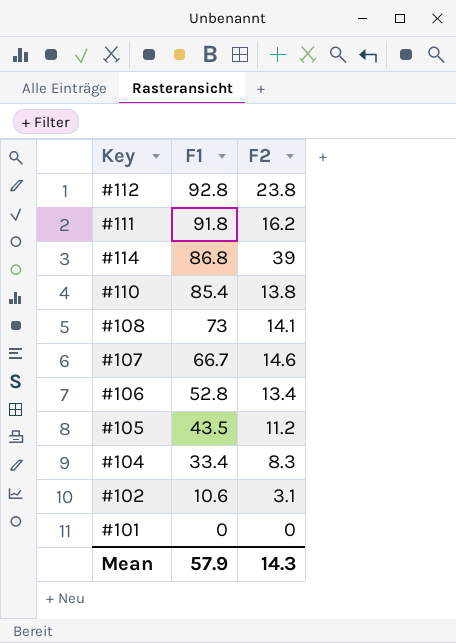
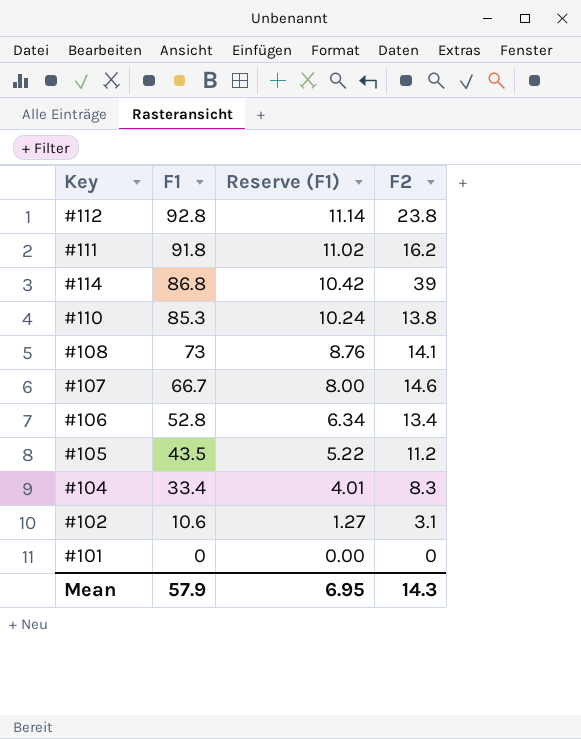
column Reserve (F1) | formula: none -> [F1] * 0.12
#110 | F1: 85.4 -> 85.3

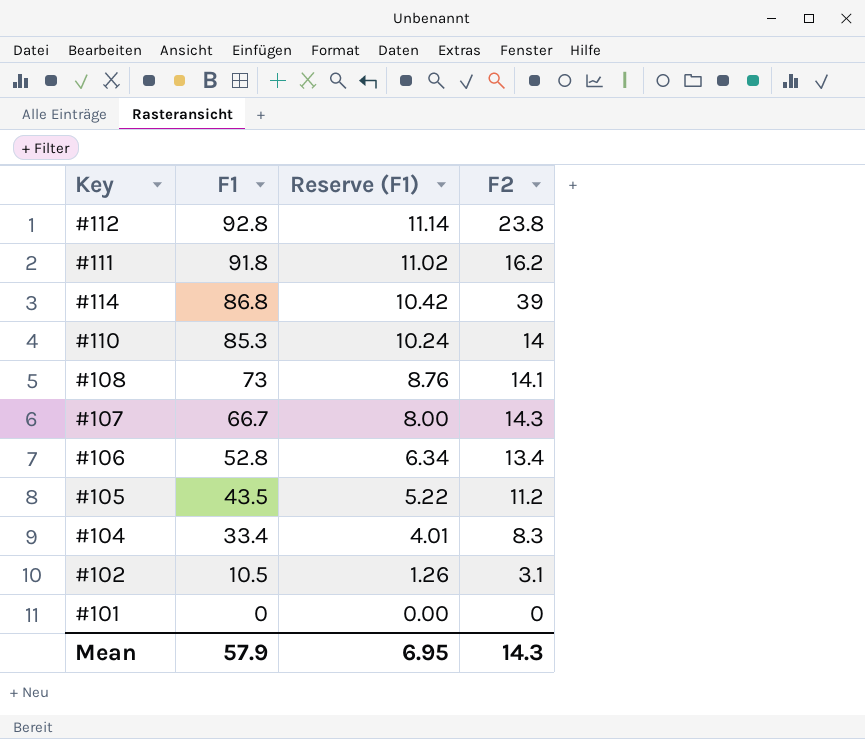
#110 | F2: 13.8 -> 14
#107 | F2: 14.6 -> 14.3
#102 | F1: 10.6 -> 10.5
#102 | Reserve (F1): 1.27 -> 1.26

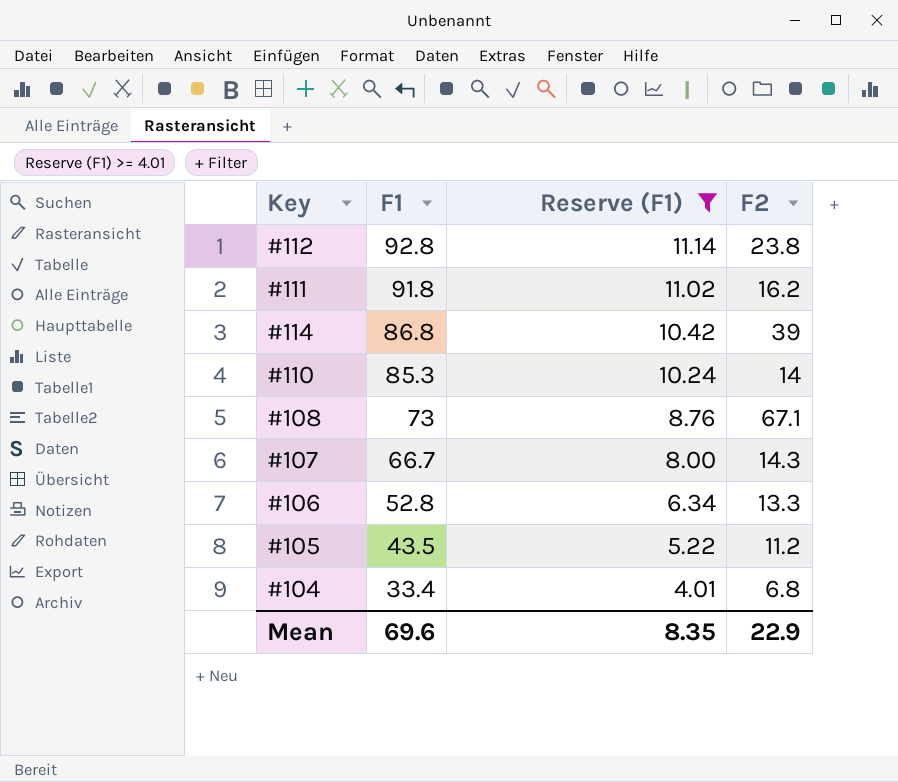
filter: none -> Reserve (F1) >= 4.01
#108 | F2: 14.1 -> 67.1
#106 | F2: 13.4 -> 13.3
#104 | F2: 8.3 -> 6.8
Mean | F1: 57.9 -> 69.6
Mean | Reserve (F1): 6.95 -> 8.35
Mean | F2: 14.3 -> 22.9

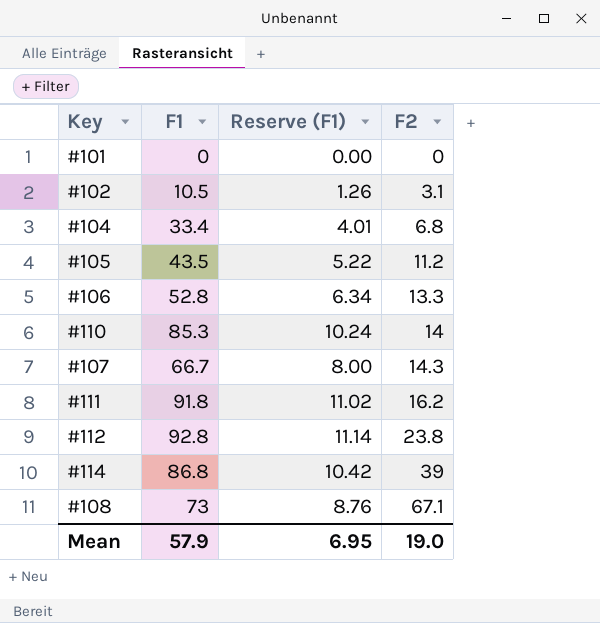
filter: Reserve (F1) >= 4.01 -> none
row order: F1 descending -> F2 ascending
Mean | F1: 69.6 -> 57.9
Mean | Reserve (F1): 8.35 -> 6.95
Mean | F2: 22.9 -> 19.0

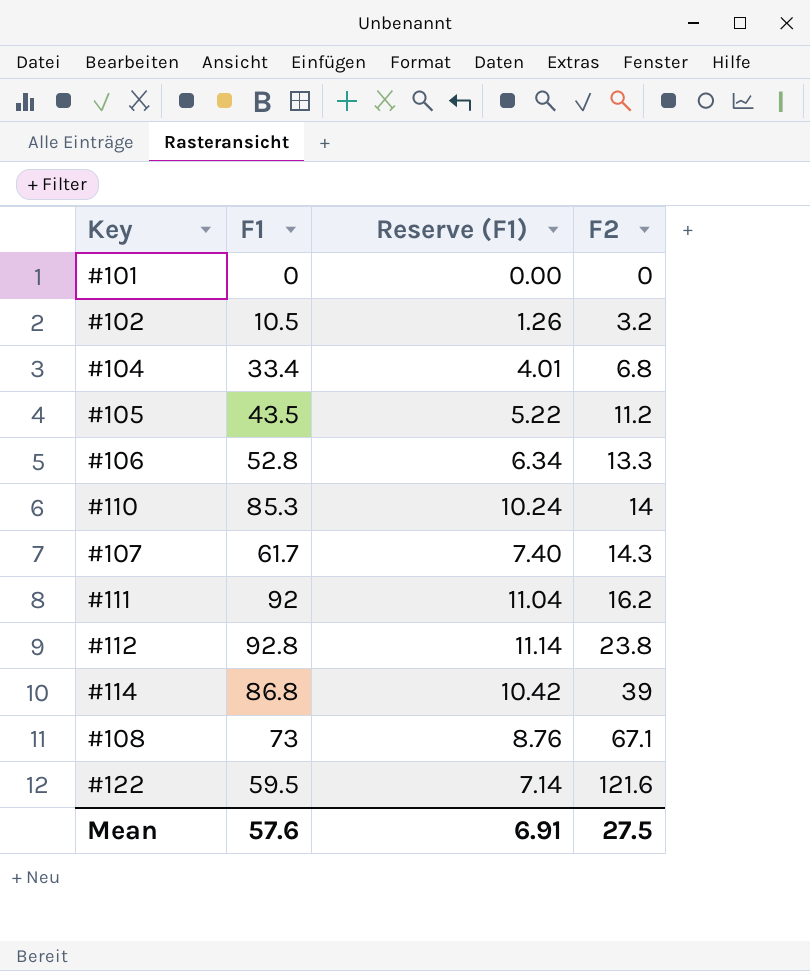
#102 | F2: 3.1 -> 3.2
#107 | F1: 66.7 -> 61.7
#107 | Reserve (F1): 8.00 -> 7.40
#111 | F1: 91.8 -> 92
#111 | Reserve (F1): 11.02 -> 11.04
row #122: none -> 59.5 | 7.14 | 121.6
Mean | F1: 57.9 -> 57.6
Mean | Reserve (F1): 6.95 -> 6.91
Mean | F2: 19.0 -> 27.5

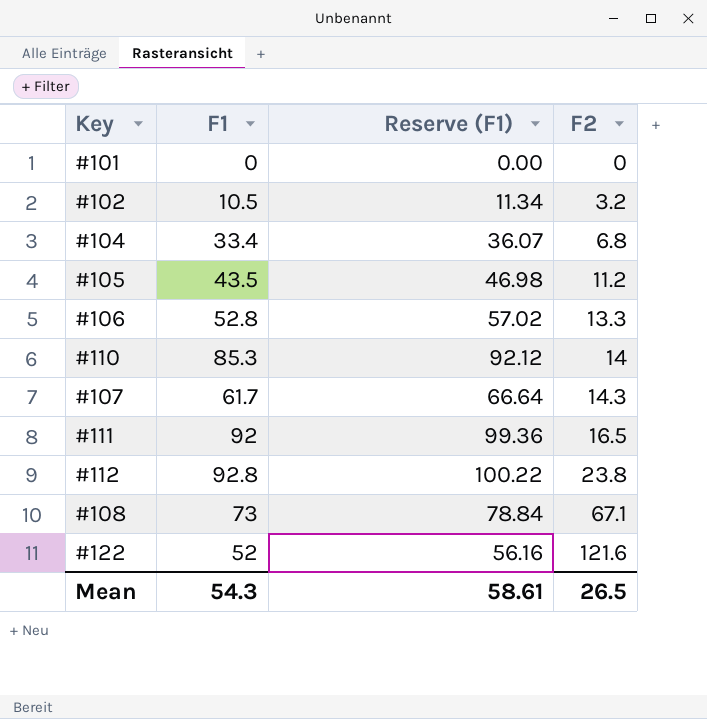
column Reserve (F1) | formula: [F1] * 0.12 -> [F1] * 1.08
row #114: 86.8 | 10.42 | 39 -> none
#111 | F2: 16.2 -> 16.5
#122 | F1: 59.5 -> 52
Mean | F1: 57.6 -> 54.3
Mean | Reserve (F1): 6.91 -> 58.61
Mean | F2: 27.5 -> 26.5

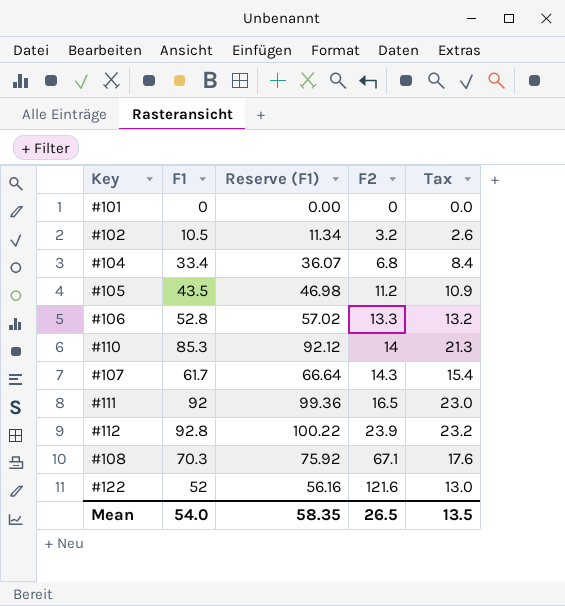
column Tax | formula: none -> [F1] * 0.25
#112 | F2: 23.8 -> 23.9
#108 | F1: 73 -> 70.3
#108 | Reserve (F1): 78.84 -> 75.92
Mean | F1: 54.3 -> 54.0
Mean | Reserve (F1): 58.61 -> 58.35

